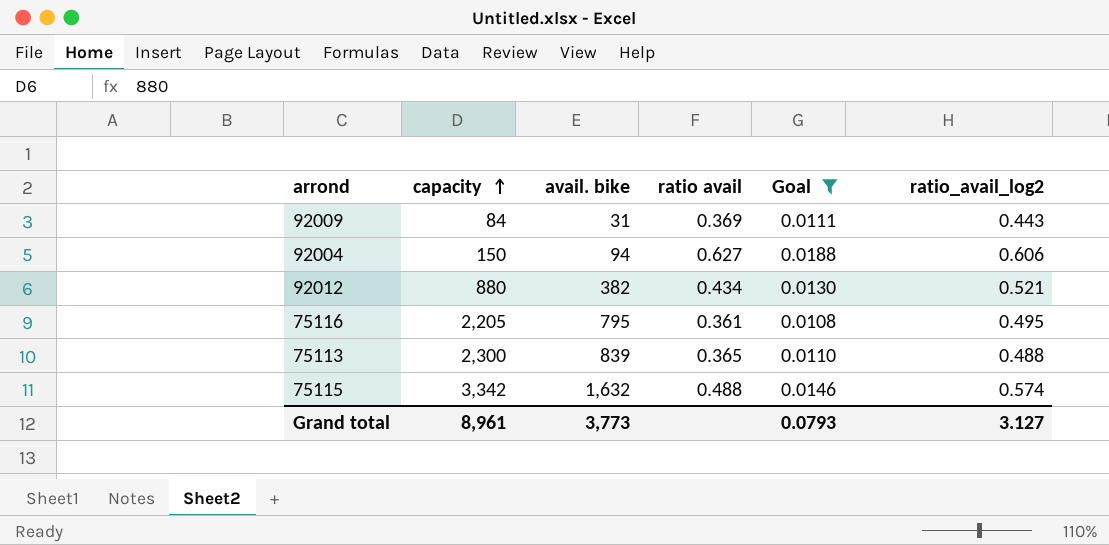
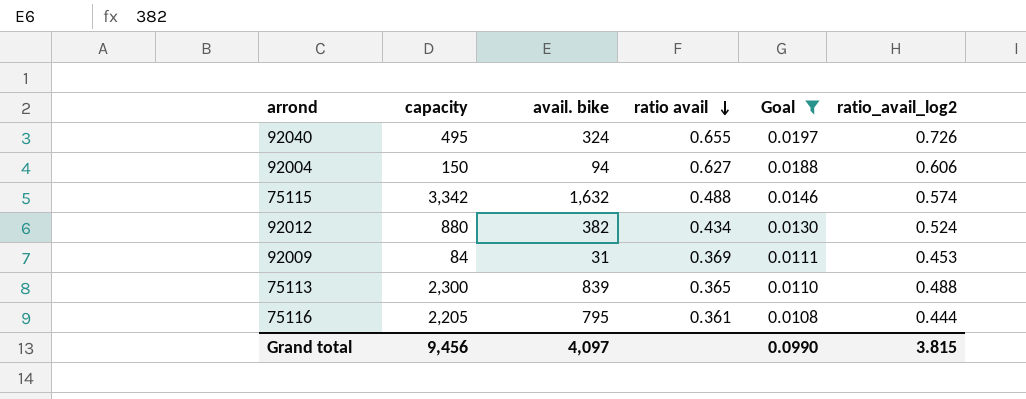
row order: capacity ascending -> ratio avail descending
row 92040: none -> 495 | 324 | 0.655 | 0.0197 | 0.726
92012 | ratio_avail_log2: 0.521 -> 0.524
92009 | ratio_avail_log2: 0.443 -> 0.453
75116 | ratio_avail_log2: 0.495 -> 0.444
Grand total | capacity: 8,961 -> 9,456
Grand total | avail. bike: 3,773 -> 4,097
Grand total | Goal: 0.0793 -> 0.0990
Grand total | ratio_avail_log2: 3.127 -> 3.815

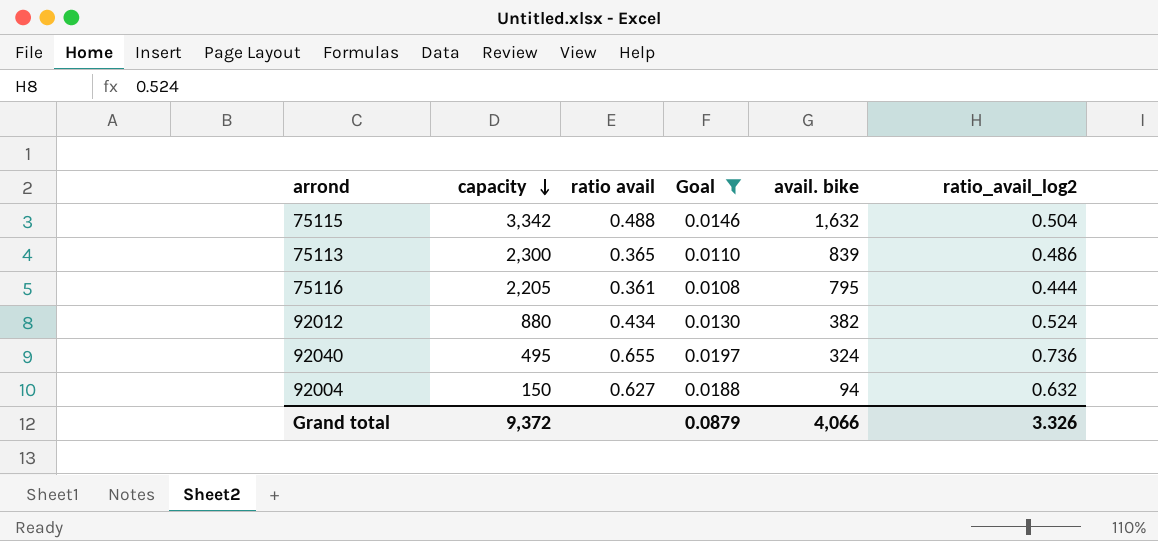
row order: ratio avail descending -> capacity descending
column avail. bike | position: 3 -> 5
row 92009: 84 | 31 | 0.369 | 0.0111 | 0.453 -> none
75115 | ratio_avail_log2: 0.574 -> 0.504
75113 | ratio_avail_log2: 0.488 -> 0.486
92040 | ratio_avail_log2: 0.726 -> 0.736
92004 | ratio_avail_log2: 0.606 -> 0.632
Grand total | capacity: 9,456 -> 9,372
Grand total | Goal: 0.0990 -> 0.0879
Grand total | avail. bike: 4,097 -> 4,066
Grand total | ratio_avail_log2: 3.815 -> 3.326

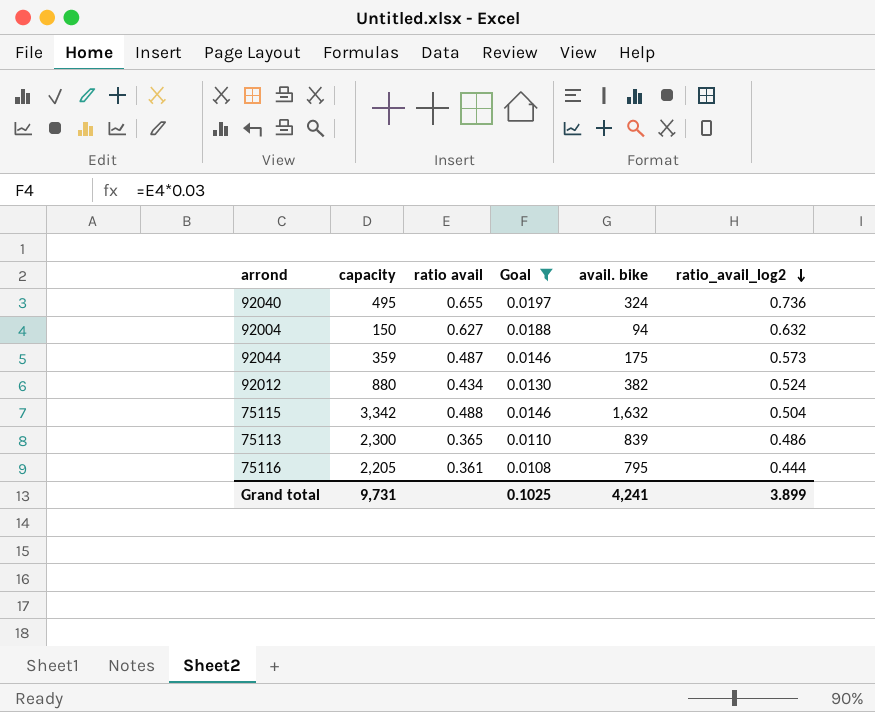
row order: capacity descending -> ratio_avail_log2 descending
row 92044: none -> 359 | 0.487 | 0.0146 | 175 | 0.573
Grand total | capacity: 9,372 -> 9,731
Grand total | Goal: 0.0879 -> 0.1025
Grand total | avail. bike: 4,066 -> 4,241
Grand total | ratio_avail_log2: 3.326 -> 3.899

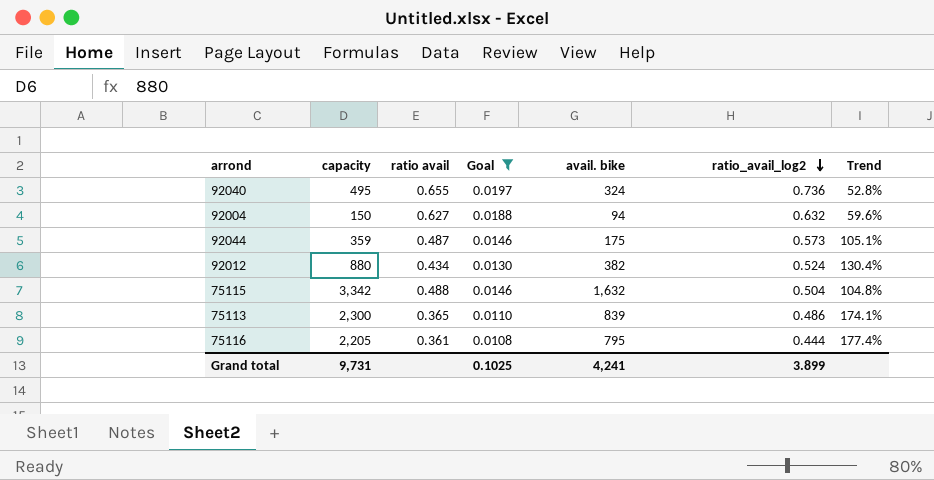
column Trend | formula: none -> ([capacity] - [avail. bike]) / [avail. bike]

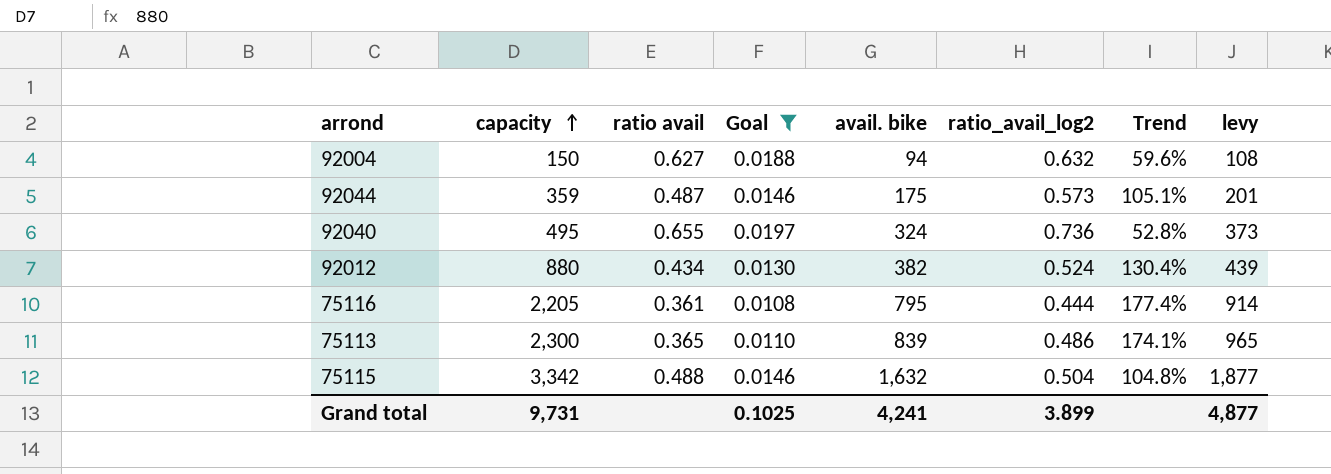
row order: ratio_avail_log2 descending -> capacity ascending
column levy | formula: none -> [avail. bike] * 1.15

